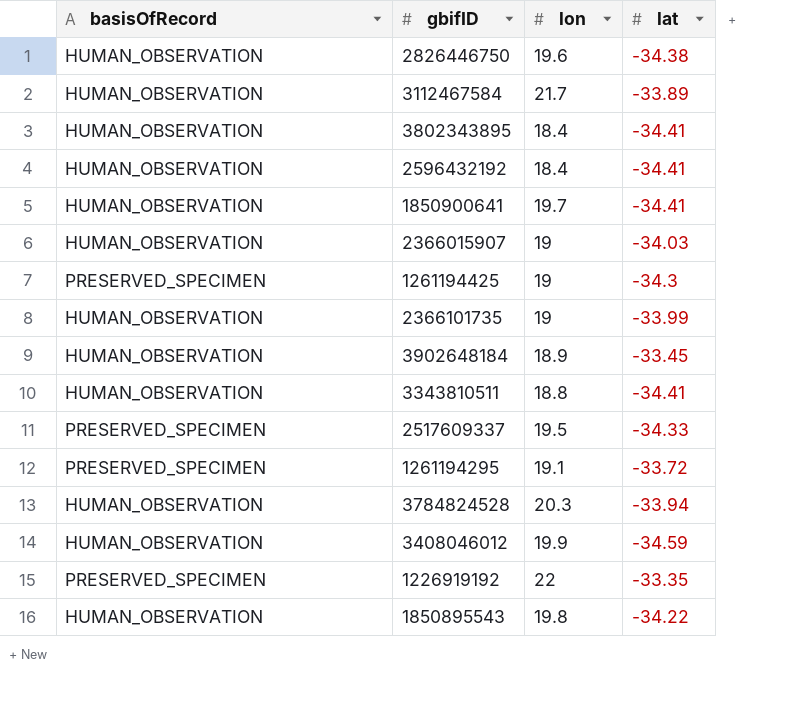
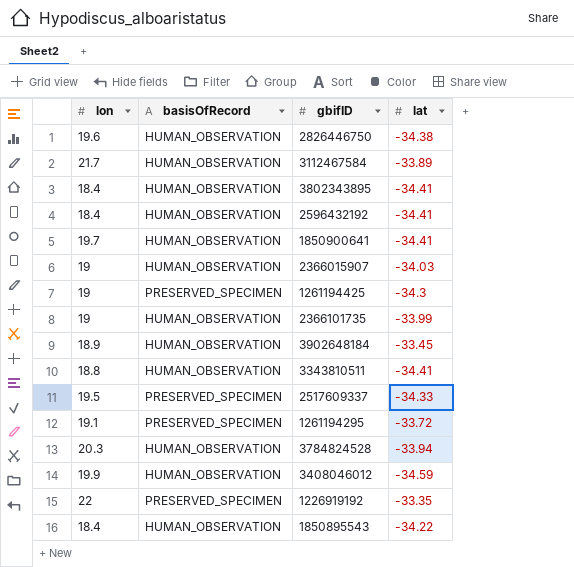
column lon | position: 3 -> 1
1850895543 | lon: 19.8 -> 18.4

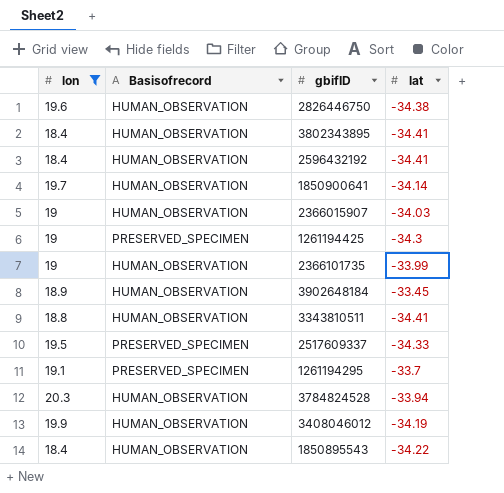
filter: none -> lon <= 20.3
column name: basisOfRecord -> Basisofrecord
1850900641 | lat: -34.41 -> -34.14
1261194295 | lat: -33.72 -> -33.7
3408046012 | lat: -34.59 -> -34.19

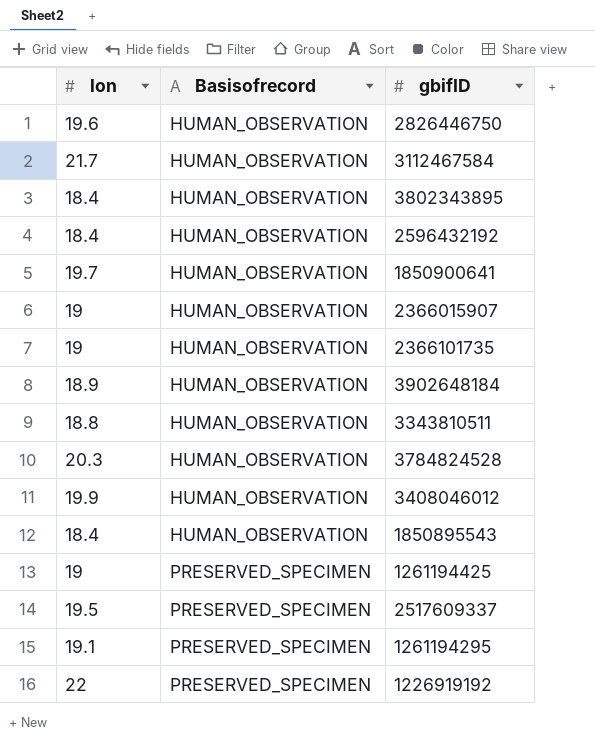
filter: lon <= 20.3 -> none
row order: none -> Basisofrecord ascending
column lat | position: 4 -> none

